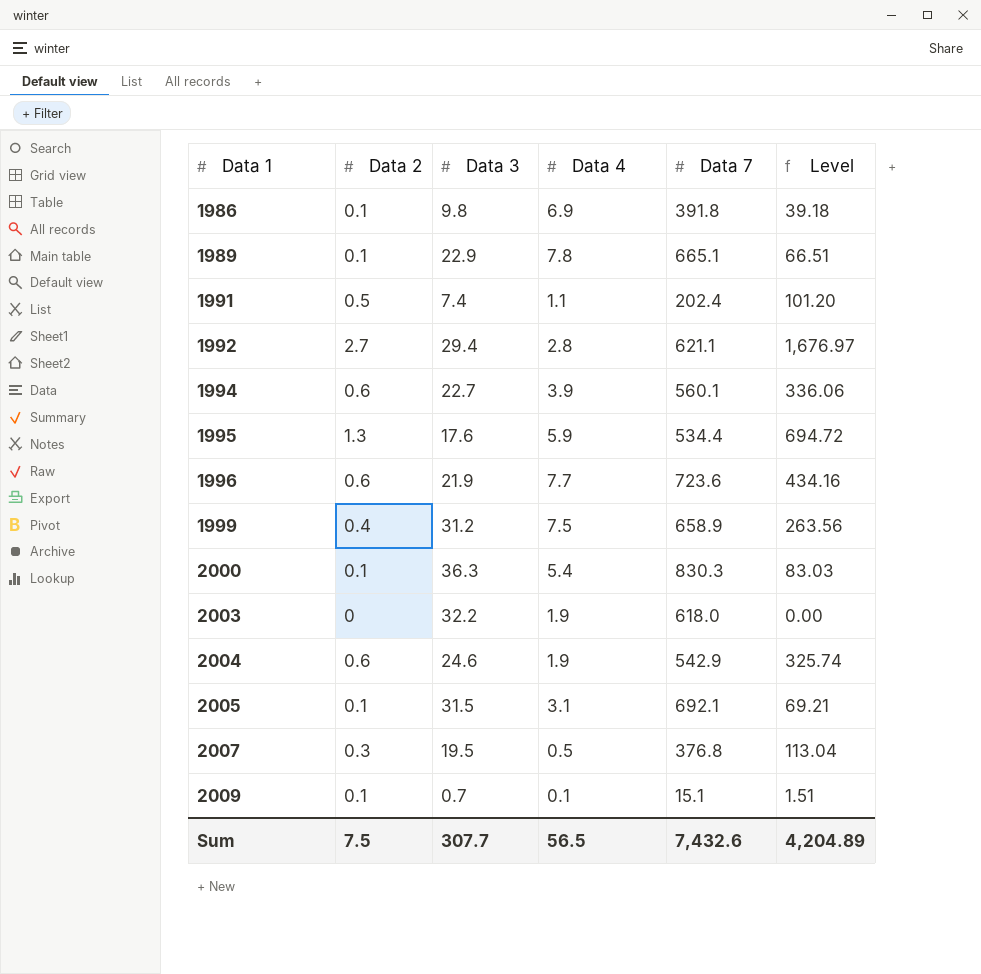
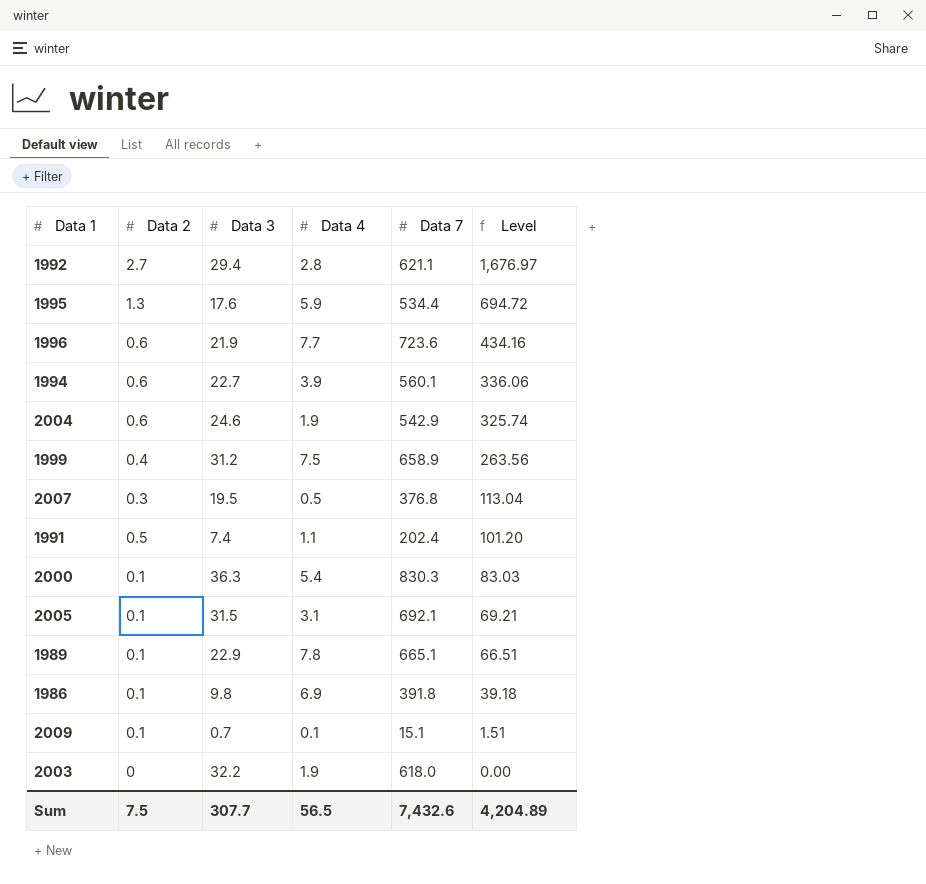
row order: Data 1 ascending -> Level descending

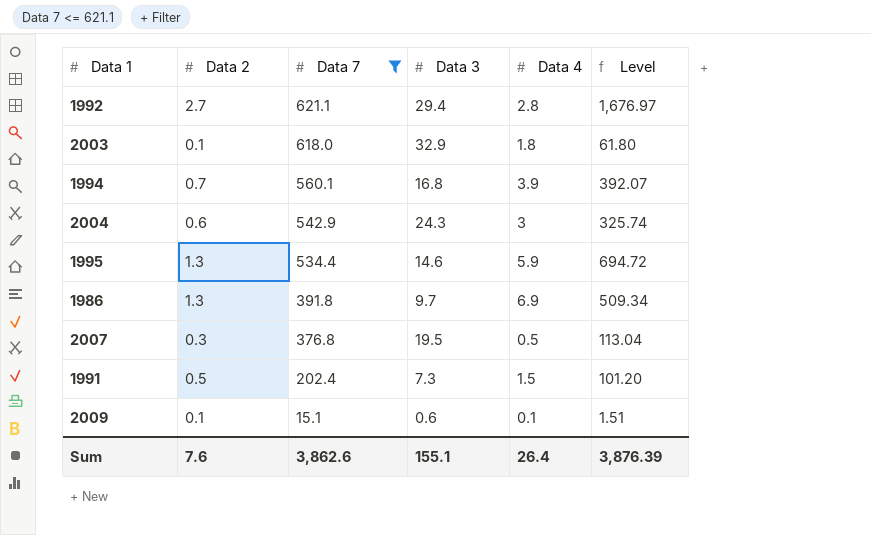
filter: none -> Data 7 <= 621.1
row order: Level descending -> Data 7 descending
column Data 7 | position: 5 -> 3
2003 | Data 2: 0 -> 0.1
2003 | Data 3: 32.2 -> 32.9
2003 | Data 4: 1.9 -> 1.8
2003 | Level: 0.00 -> 61.80
1994 | Data 2: 0.6 -> 0.7
1994 | Data 3: 22.7 -> 16.8
1994 | Level: 336.06 -> 392.07
2004 | Data 3: 24.6 -> 24.3
2004 | Data 4: 1.9 -> 3
1995 | Data 3: 17.6 -> 14.6
1986 | Data 2: 0.1 -> 1.3
1986 | Data 3: 9.8 -> 9.7
1986 | Level: 39.18 -> 509.34
1991 | Data 3: 7.4 -> 7.3
1991 | Data 4: 1.1 -> 1.5
2009 | Data 3: 0.7 -> 0.6
Sum | Data 2: 7.5 -> 7.6
Sum | Data 7: 7,432.6 -> 3,862.6
Sum | Data 3: 307.7 -> 155.1
Sum | Data 4: 56.5 -> 26.4
Sum | Level: 4,204.89 -> 3,876.39

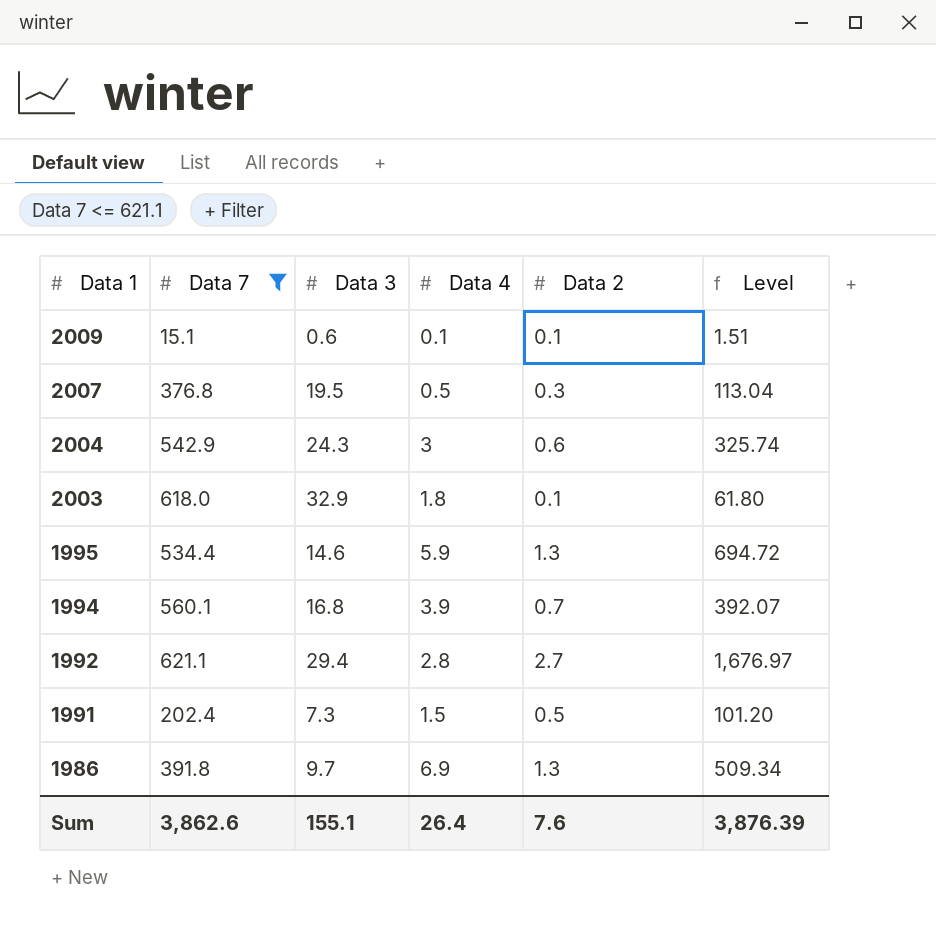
row order: Data 7 descending -> Data 1 descending
column Data 2 | position: 2 -> 5

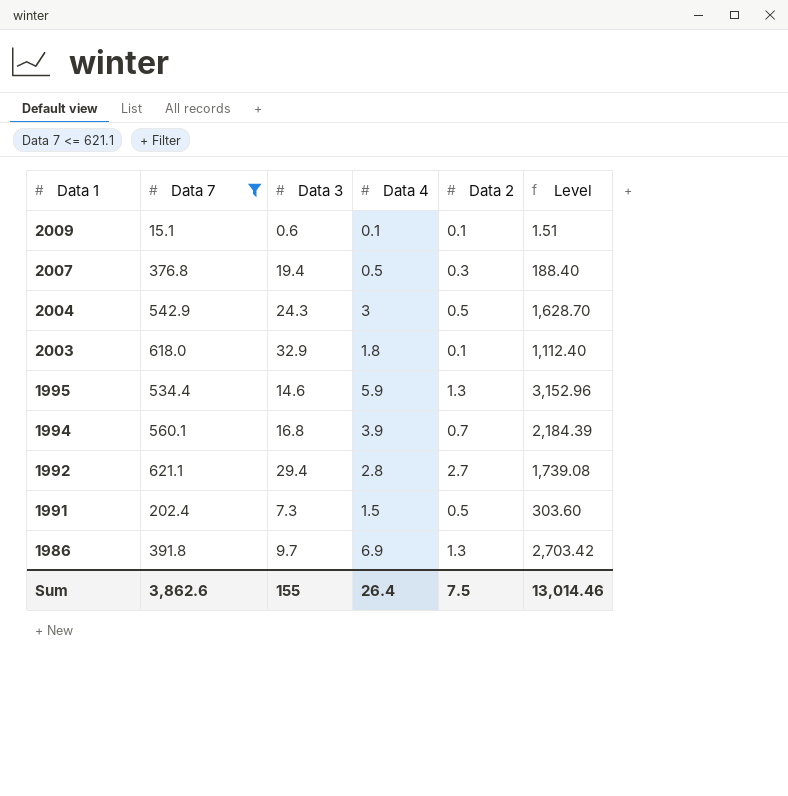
column Level | formula: [Data 7] * [Data 2] -> [Data 7] * [Data 4]
2007 | Data 3: 19.5 -> 19.4
2004 | Data 2: 0.6 -> 0.5
Sum | Data 3: 155.1 -> 155
Sum | Data 2: 7.6 -> 7.5
Sum | Level: 3,876.39 -> 13,014.46

